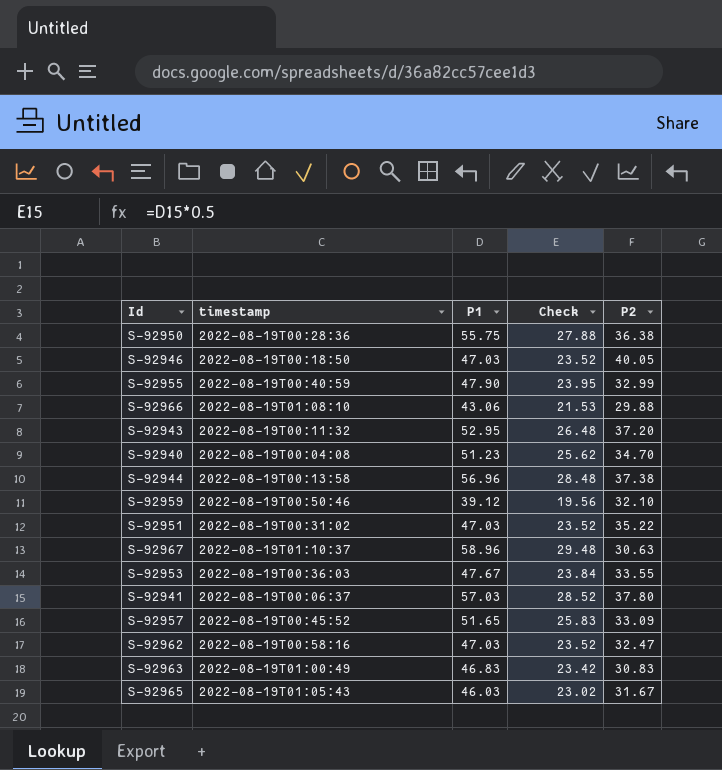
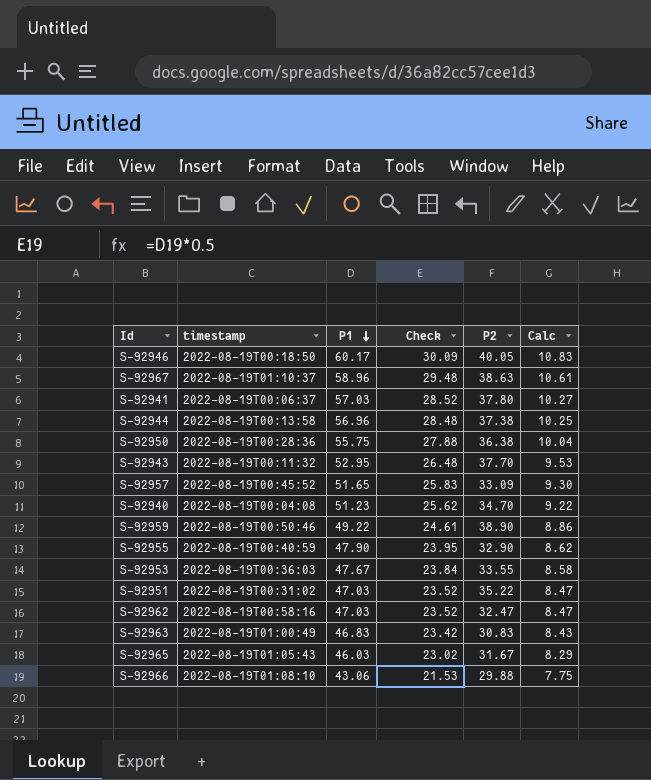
row order: none -> P1 descending
column Calc | formula: none -> [P1] * 0.18
S-92946 | P1: 47.03 -> 60.17
S-92946 | Check: 23.52 -> 30.09
S-92967 | P2: 30.63 -> 38.63
S-92943 | P2: 37.20 -> 37.70
S-92959 | P1: 39.12 -> 49.22
S-92959 | Check: 19.56 -> 24.61
S-92959 | P2: 32.10 -> 38.90
S-92955 | P2: 32.99 -> 32.90

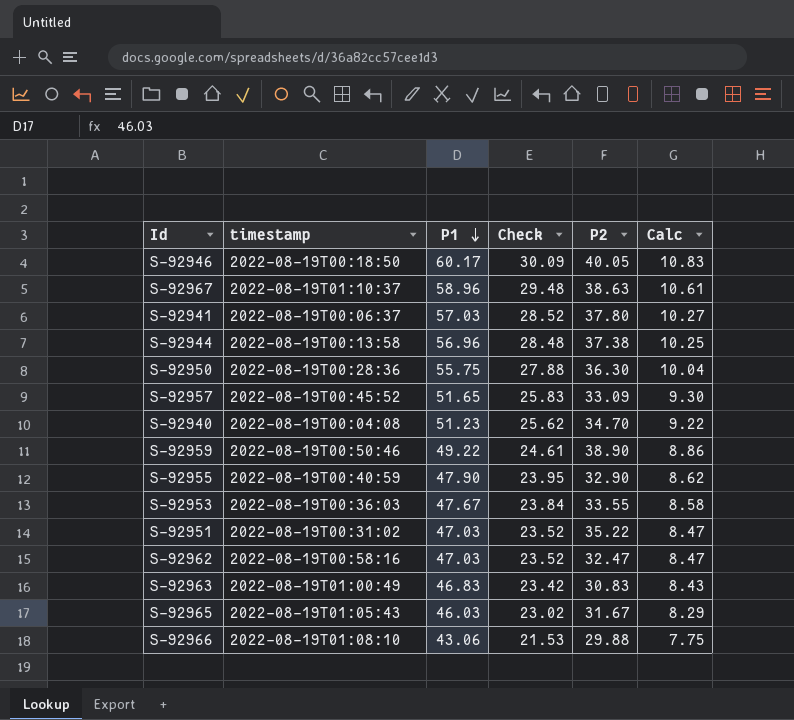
row S-92943: 2022-08-19T00:11:32 | 52.95 | 26.48 | 37.70 | 9.53 -> none
S-92950 | P2: 36.38 -> 36.30

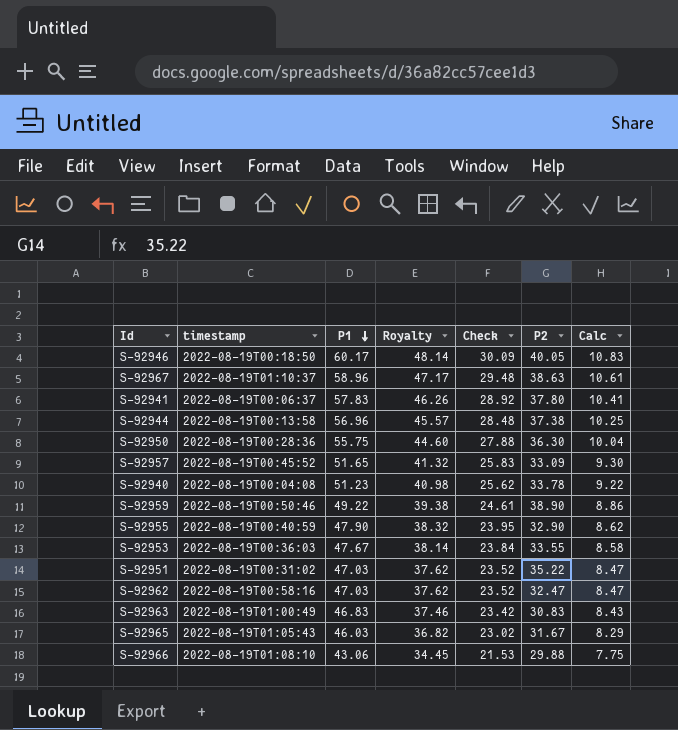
column Royalty | formula: none -> [P1] * 0.8
S-92941 | P1: 57.03 -> 57.83
S-92941 | Check: 28.52 -> 28.92
S-92941 | Calc: 10.27 -> 10.41
S-92940 | P2: 34.70 -> 33.78

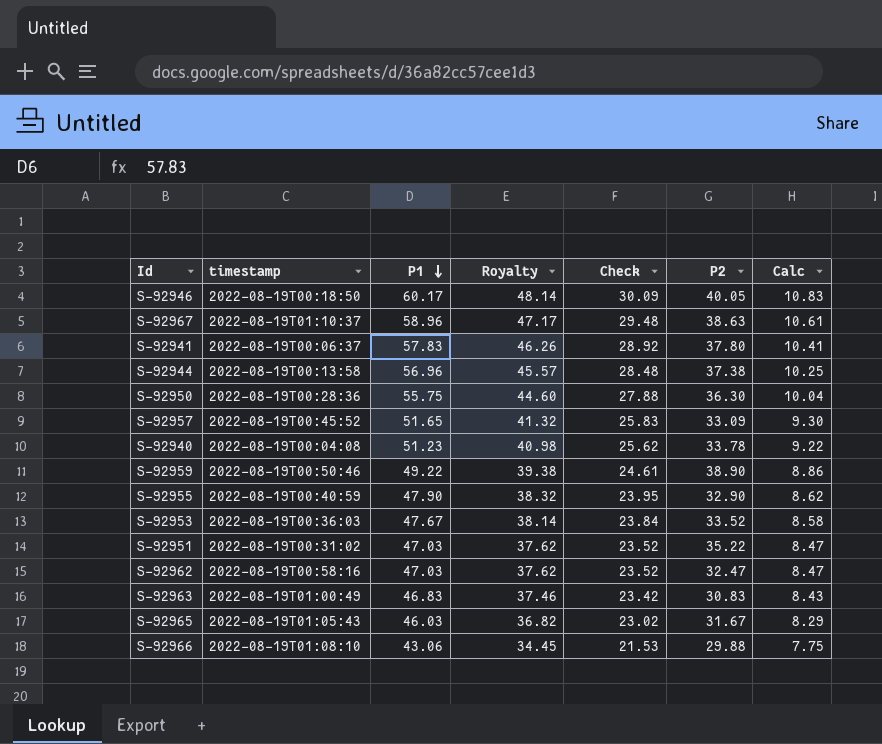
S-92953 | P2: 33.55 -> 33.52

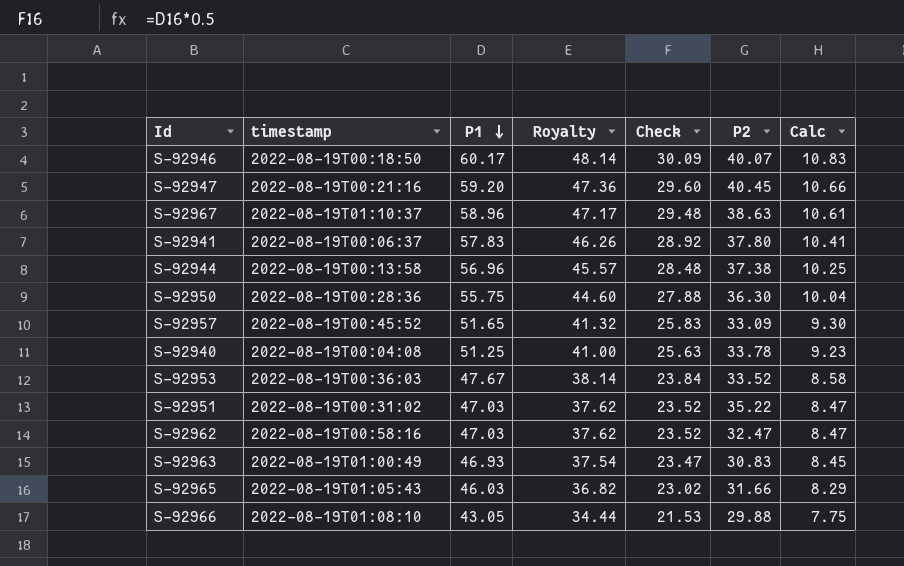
row S-92959: 2022-08-19T00:50:46 | 49.22 | 39.38 | 24.61 | 38.90 | 8.86 -> none
row S-92955: 2022-08-19T00:40:59 | 47.90 | 38.32 | 23.95 | 32.90 | 8.62 -> none
S-92946 | P2: 40.05 -> 40.07
row S-92947: none -> 2022-08-19T00:21:16 | 59.20 | 47.36 | 29.60 | 40.45 | 10.66
S-92940 | P1: 51.23 -> 51.25
S-92940 | Royalty: 40.98 -> 41.00
S-92940 | Check: 25.62 -> 25.63
S-92940 | Calc: 9.22 -> 9.23
S-92963 | P1: 46.83 -> 46.93
S-92963 | Royalty: 37.46 -> 37.54
S-92963 | Check: 23.42 -> 23.47
S-92963 | Calc: 8.43 -> 8.45
S-92965 | P2: 31.67 -> 31.66
S-92966 | P1: 43.06 -> 43.05
S-92966 | Royalty: 34.45 -> 34.44

